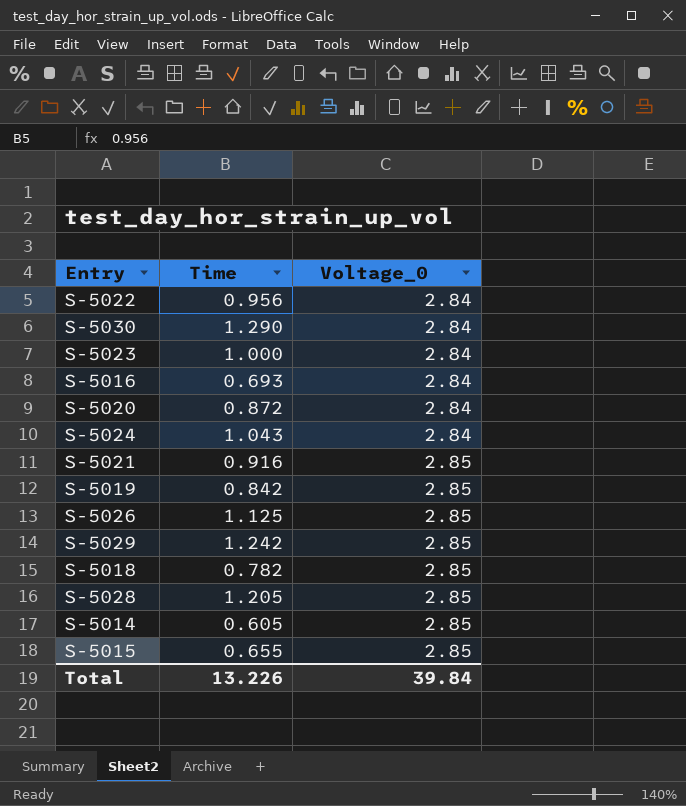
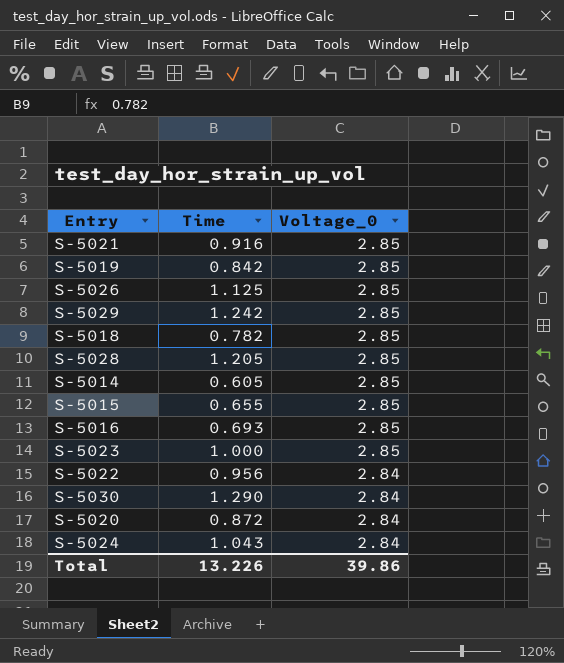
row order: Voltage_0 ascending -> Voltage_0 descending
S-5016 | Voltage_0: 2.84 -> 2.85
S-5023 | Voltage_0: 2.84 -> 2.85
Total | Voltage_0: 39.84 -> 39.86

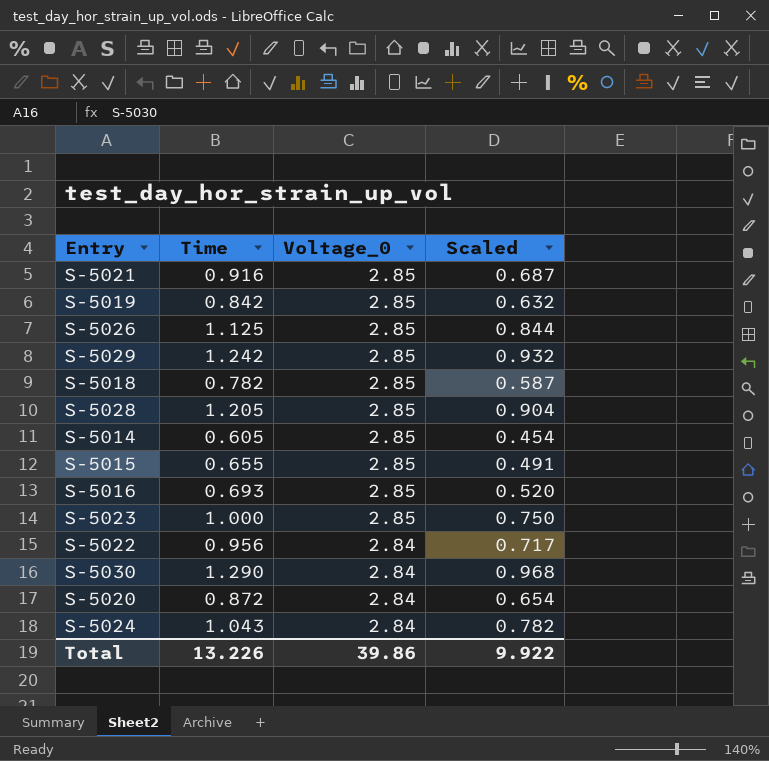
column Scaled | formula: none -> [Time] * 0.75

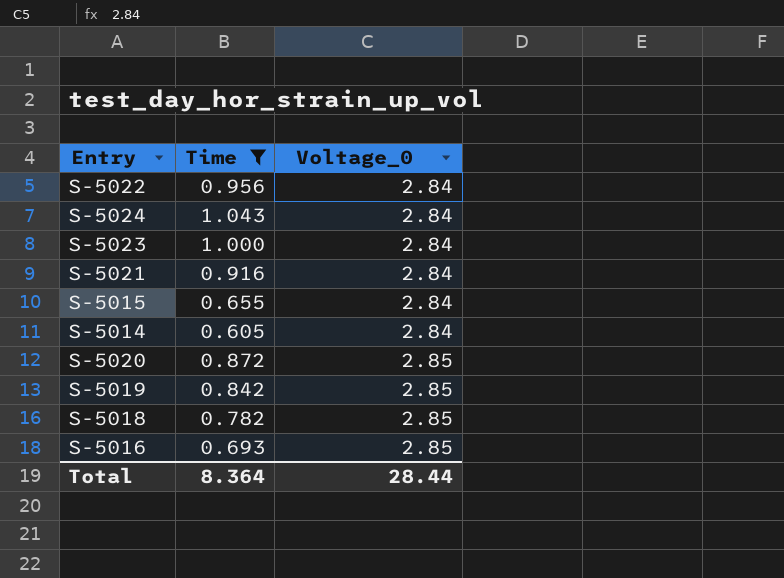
filter: none -> Time <= 1.043
row order: Voltage_0 descending -> Voltage_0 ascending
column Scaled | formula: [Time] * 0.75 -> none
S-5023 | Voltage_0: 2.85 -> 2.84
S-5021 | Voltage_0: 2.85 -> 2.84
S-5015 | Voltage_0: 2.85 -> 2.84
S-5014 | Voltage_0: 2.85 -> 2.84
S-5020 | Voltage_0: 2.84 -> 2.85
Total | Time: 13.226 -> 8.364
Total | Voltage_0: 39.86 -> 28.44

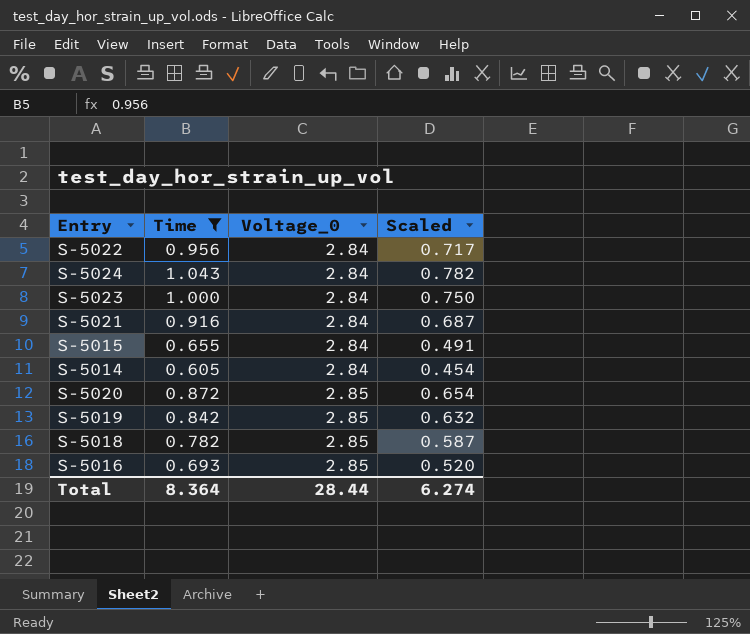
column Scaled | formula: none -> [Time] * 0.75

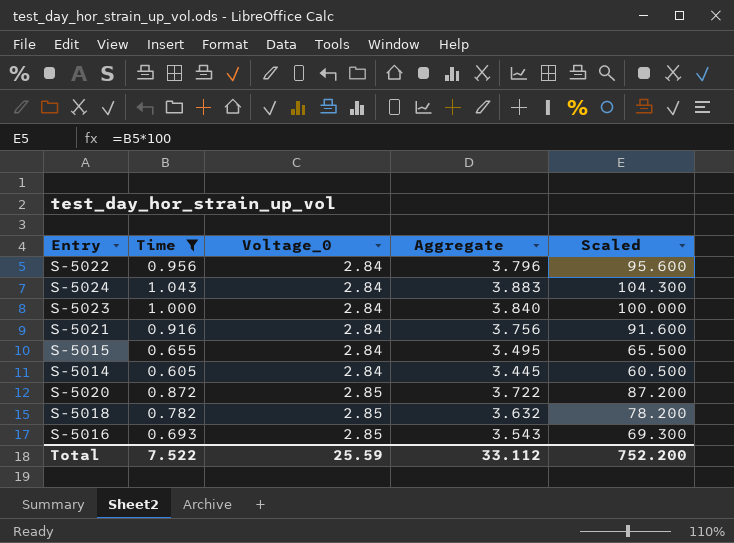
column Aggregate | formula: none -> [Time] + [Voltage_0]
column Scaled | formula: [Time] * 0.75 -> [Time] * 100
row S-5019: 0.842 | 2.85 | 0.632 -> none
Total | Time: 8.364 -> 7.522
Total | Voltage_0: 28.44 -> 25.59
Total | Scaled: 6.274 -> 752.200

